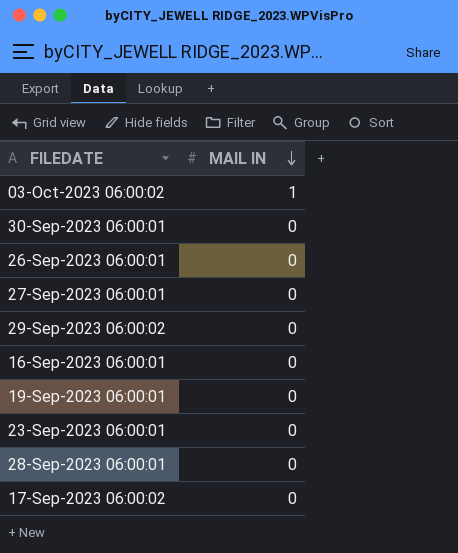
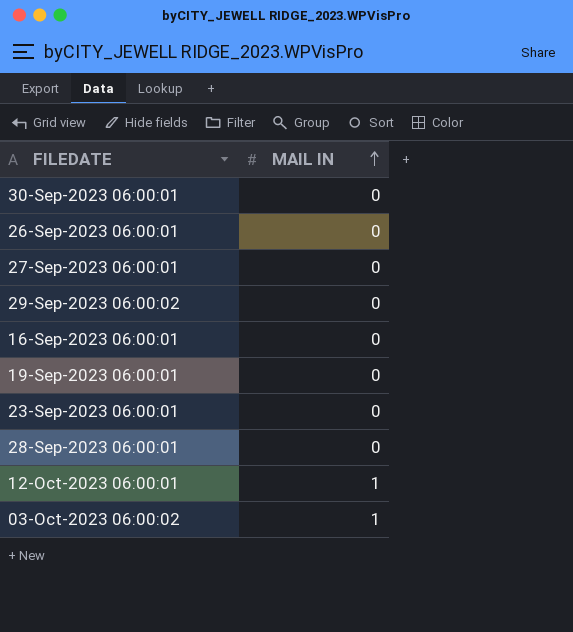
row order: MAIL IN descending -> MAIL IN ascending
row 17-Sep-2023 06:00:02: 0 -> none
row 12-Oct-2023 06:00:01: none -> 1

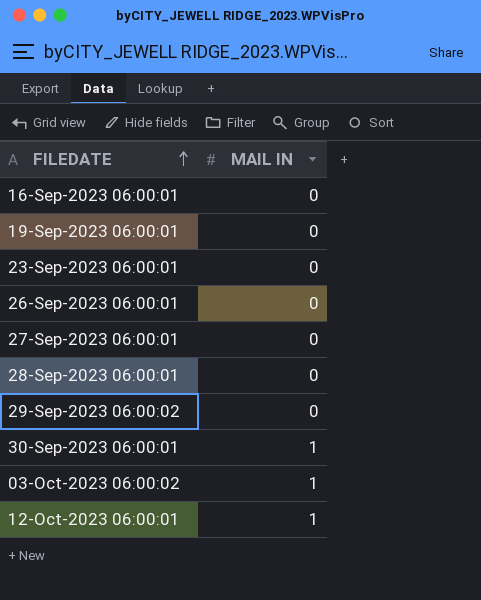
row order: MAIL IN ascending -> FILEDATE ascending
30-Sep-2023 06:00:01 | MAIL IN: 0 -> 1

